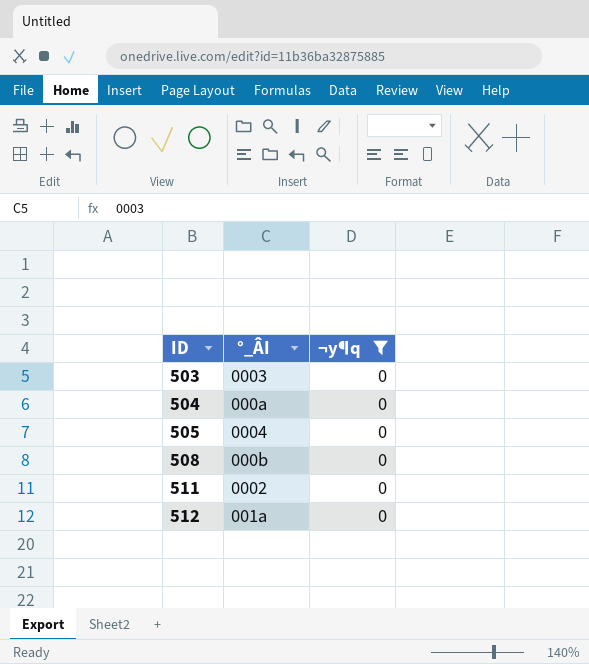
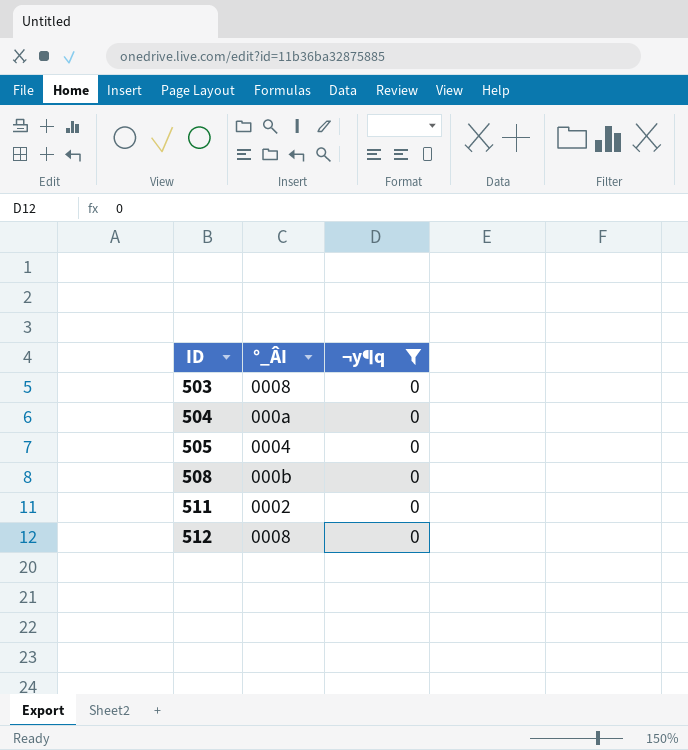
503 | °_ÂI: 0003 -> 0008
512 | °_ÂI: 001a -> 0008

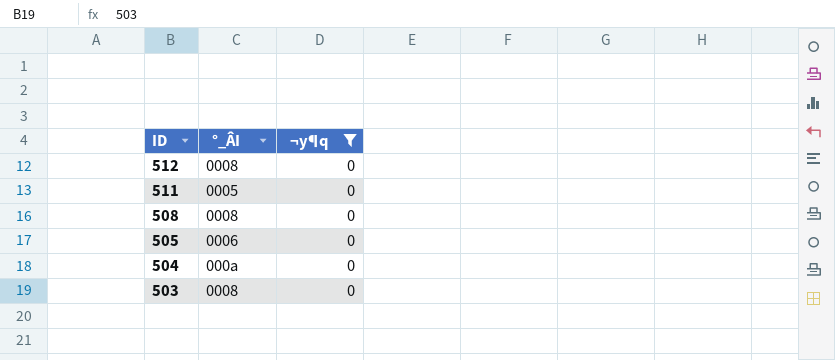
row order: ID ascending -> ID descending
511 | °_ÂI: 0002 -> 0005
508 | °_ÂI: 000b -> 0008
505 | °_ÂI: 0004 -> 0006

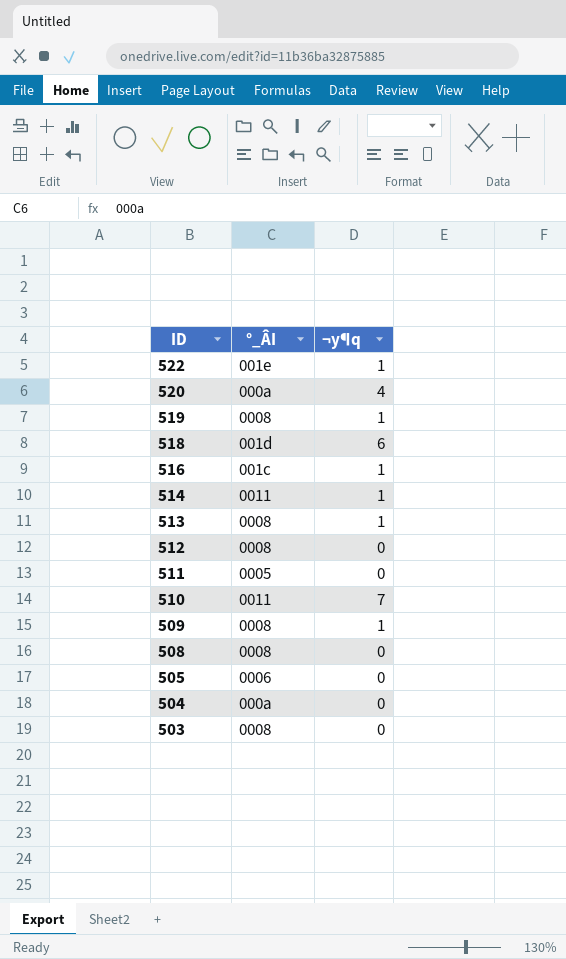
filter: ¬y¶q = 0 -> none

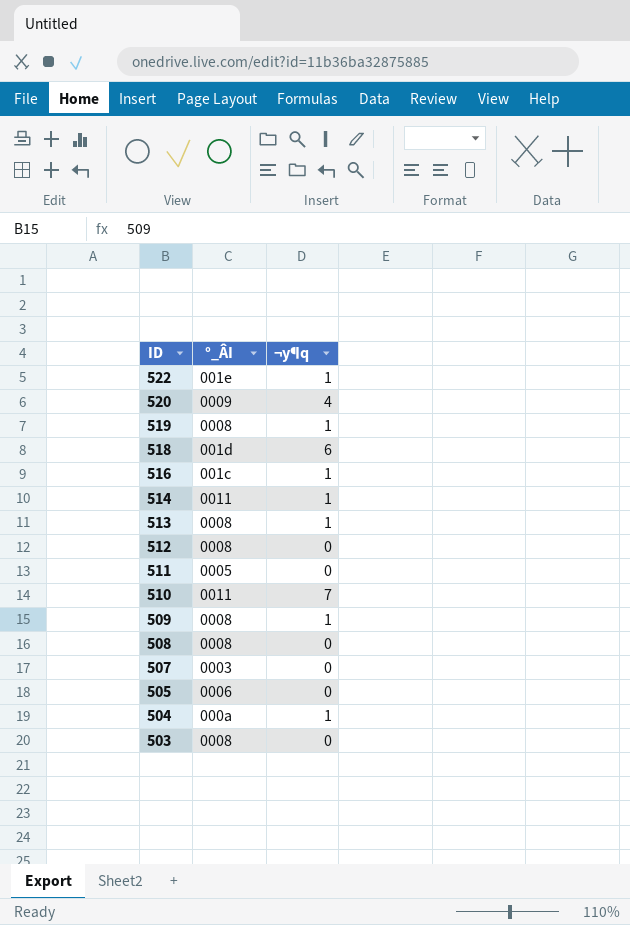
520 | °_ÂI: 000a -> 0009
row 507: none -> 0003 | 0
504 | ¬y¶q: 0 -> 1

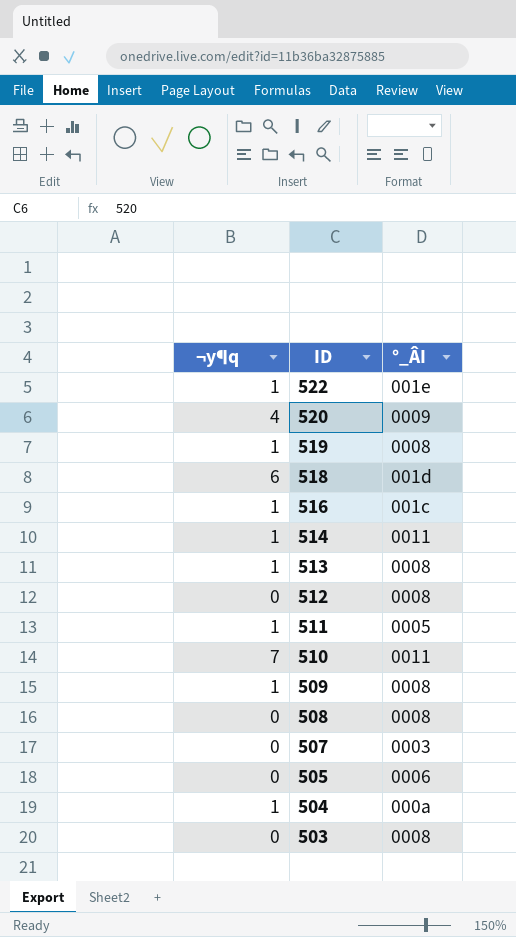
column ¬y¶q | position: 3 -> 1
511 | ¬y¶q: 0 -> 1

